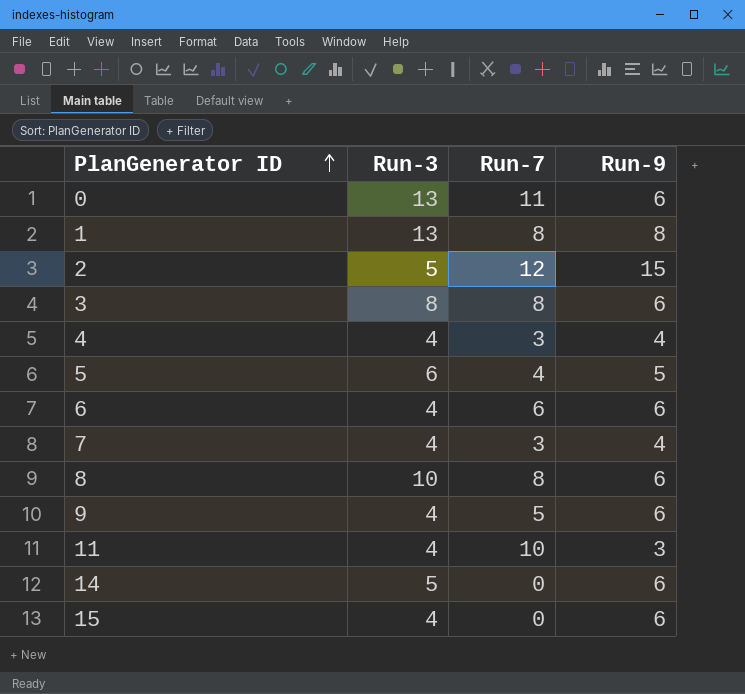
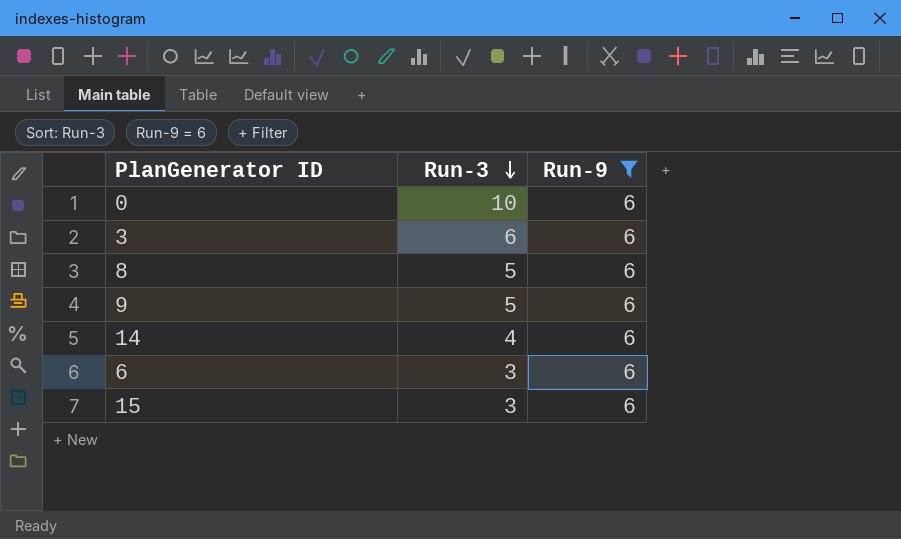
filter: none -> Run-9 = 6
row order: PlanGenerator ID ascending -> Run-3 descending
column Run-7 | position: 3 -> none
0 | Run-3: 13 -> 10
3 | Run-3: 8 -> 6
8 | Run-3: 10 -> 5
9 | Run-3: 4 -> 5
14 | Run-3: 5 -> 4
6 | Run-3: 4 -> 3
15 | Run-3: 4 -> 3

